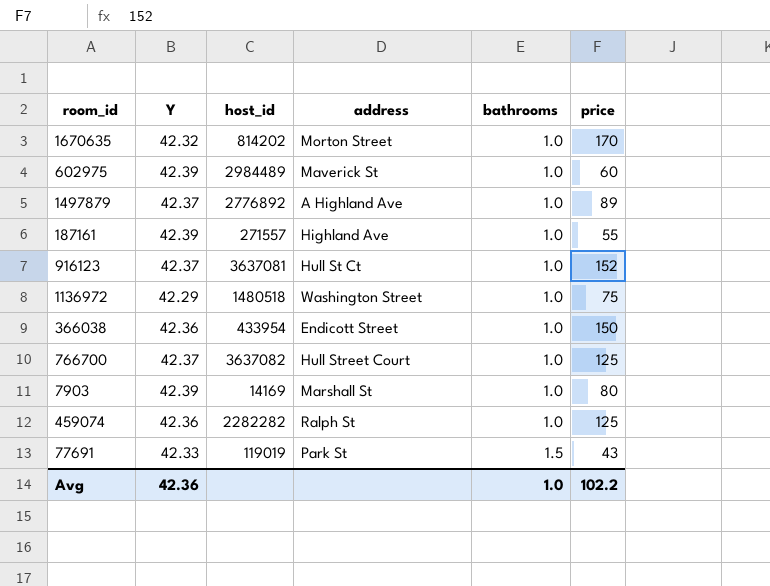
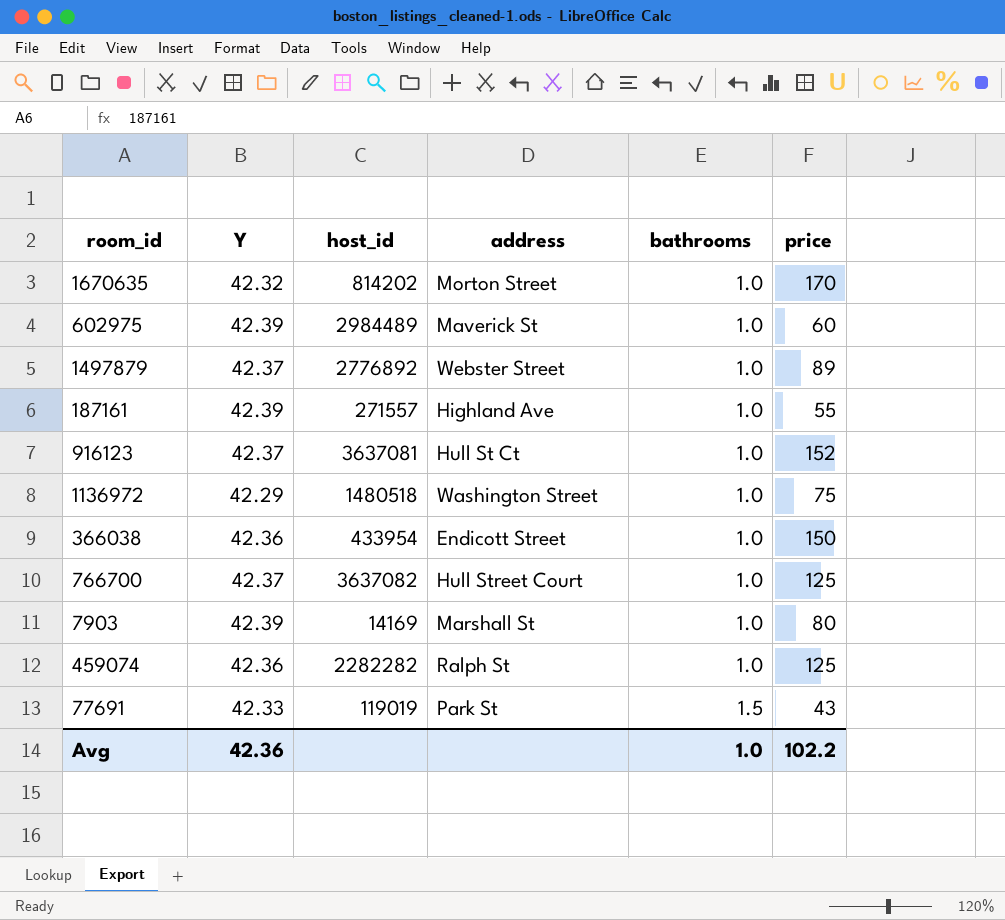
1497879 | address: A Highland Ave -> Webster Street

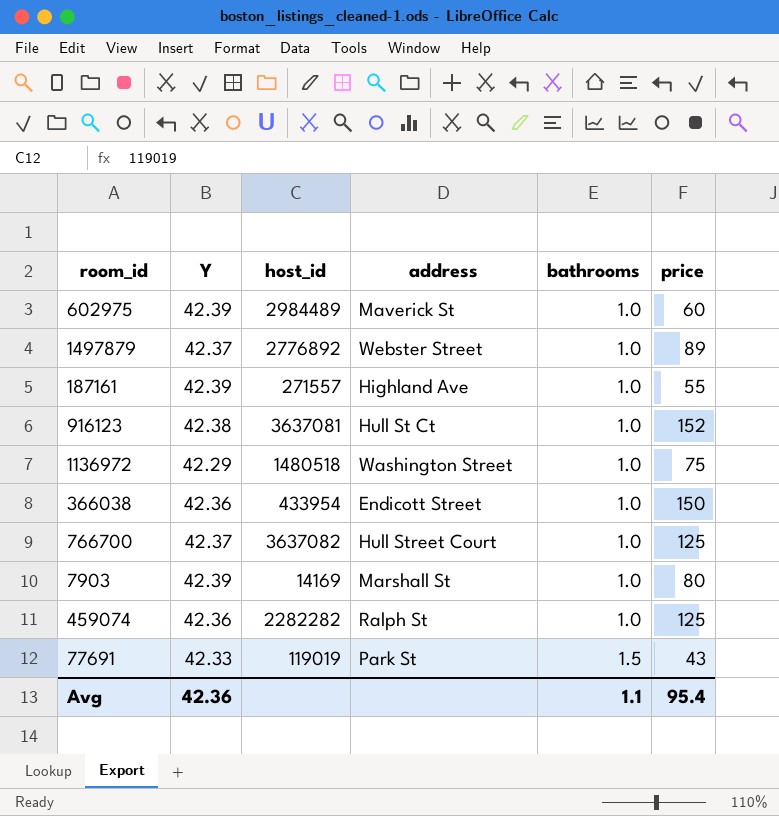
row 1670635: 42.32 | 814202 | Morton Street | 1.0 | 170 -> none
916123 | Y: 42.37 -> 42.38
Avg | bathrooms: 1.0 -> 1.1
Avg | price: 102.2 -> 95.4

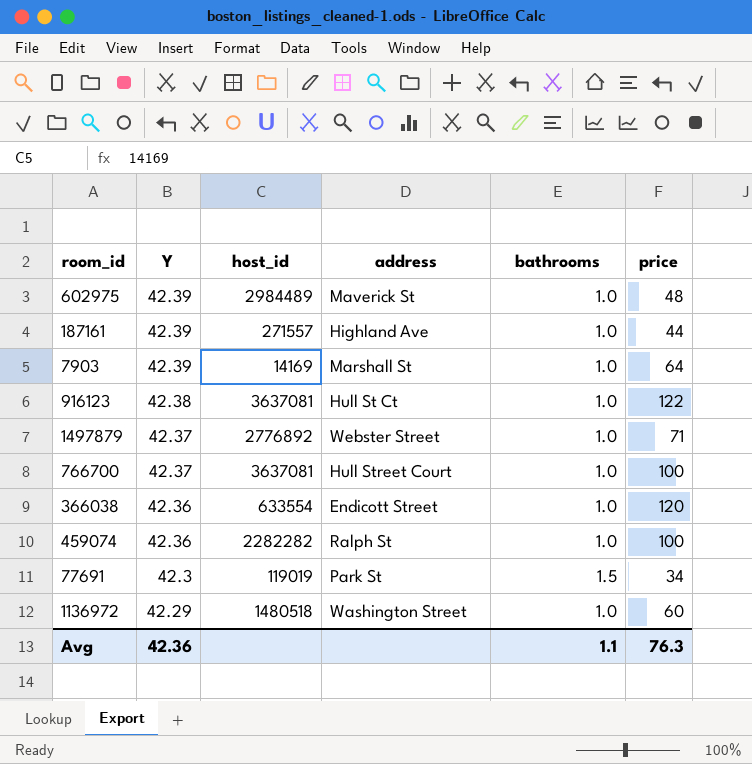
row order: bathrooms ascending -> Y descending
602975 | price: 60 -> 48
187161 | price: 55 -> 44
7903 | price: 80 -> 64
916123 | price: 152 -> 122
1497879 | price: 89 -> 71
766700 | host_id: 3637082 -> 3637081
766700 | price: 125 -> 100
366038 | host_id: 433954 -> 633554
366038 | price: 150 -> 120
459074 | price: 125 -> 100
77691 | Y: 42.33 -> 42.3
77691 | price: 43 -> 34
1136972 | price: 75 -> 60
Avg | price: 95.4 -> 76.3

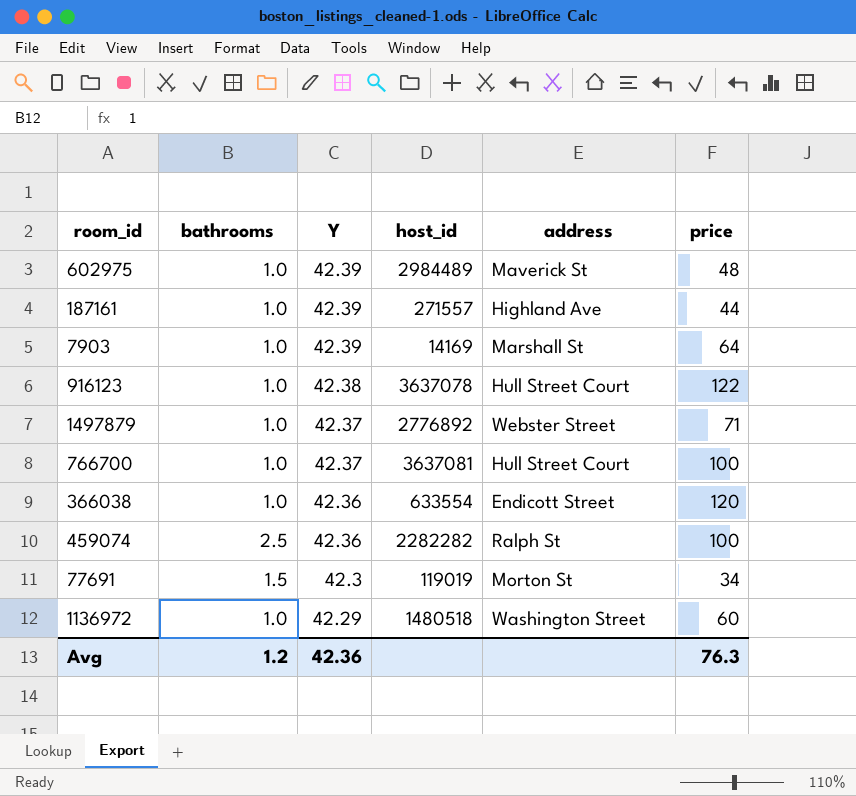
column bathrooms | position: 5 -> 2
916123 | host_id: 3637081 -> 3637078
916123 | address: Hull St Ct -> Hull Street Court
459074 | bathrooms: 1.0 -> 2.5
77691 | address: Park St -> Morton St
Avg | bathrooms: 1.1 -> 1.2

